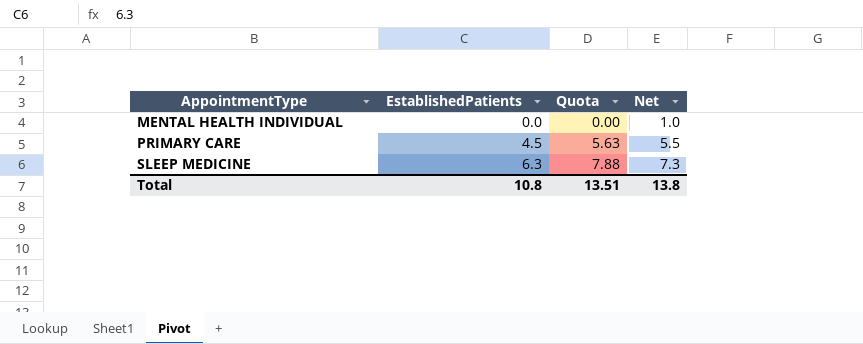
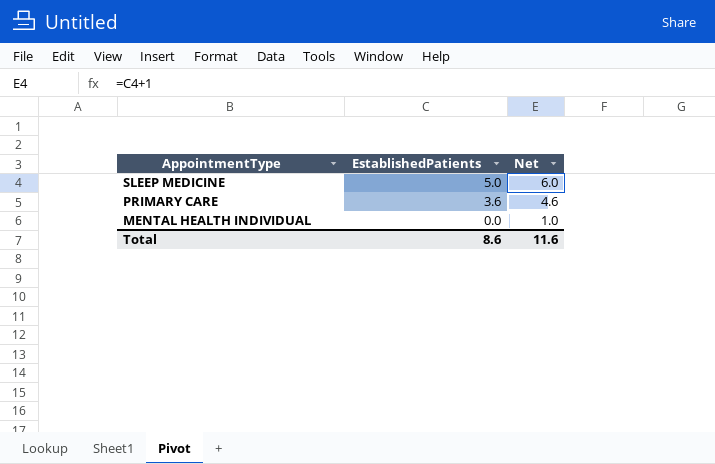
row order: AppointmentType ascending -> AppointmentType descending
column Quota | formula: [EstablishedPatients] * 1.25 -> none
SLEEP MEDICINE | EstablishedPatients: 6.3 -> 5.0
SLEEP MEDICINE | Net: 7.3 -> 6.0
PRIMARY CARE | EstablishedPatients: 4.5 -> 3.6
PRIMARY CARE | Net: 5.5 -> 4.6
Total | EstablishedPatients: 10.8 -> 8.6
Total | Net: 13.8 -> 11.6

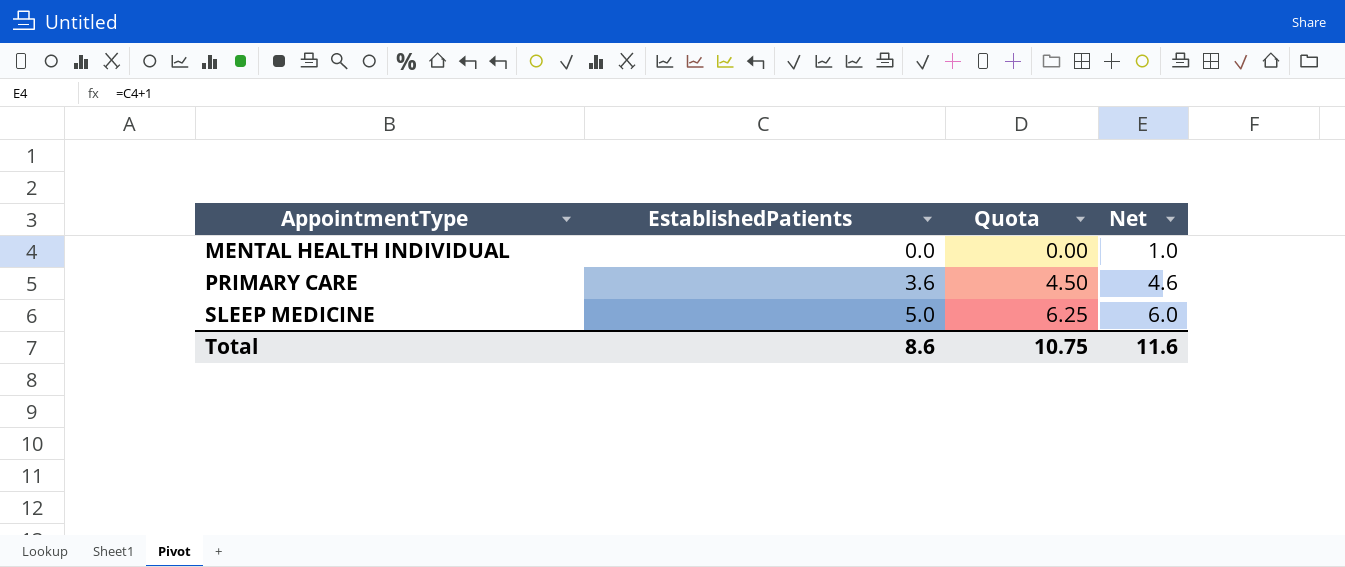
row order: AppointmentType descending -> AppointmentType ascending
column Quota | formula: none -> [EstablishedPatients] * 1.25

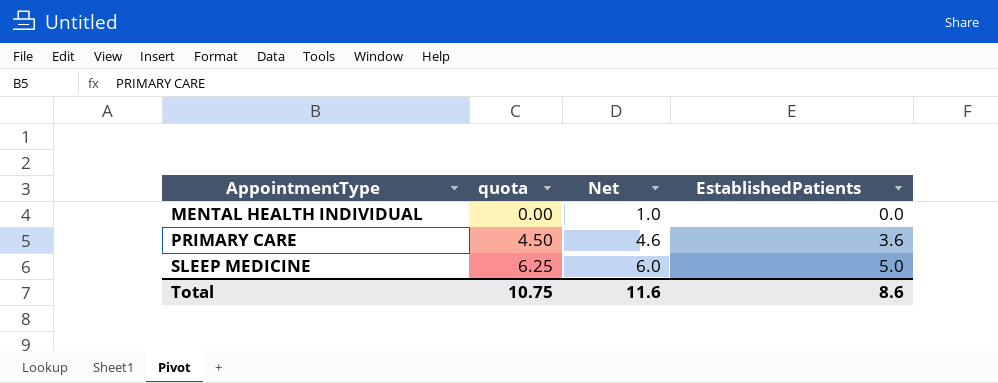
column name: Quota -> quota
column EstablishedPatients | position: 2 -> 4

